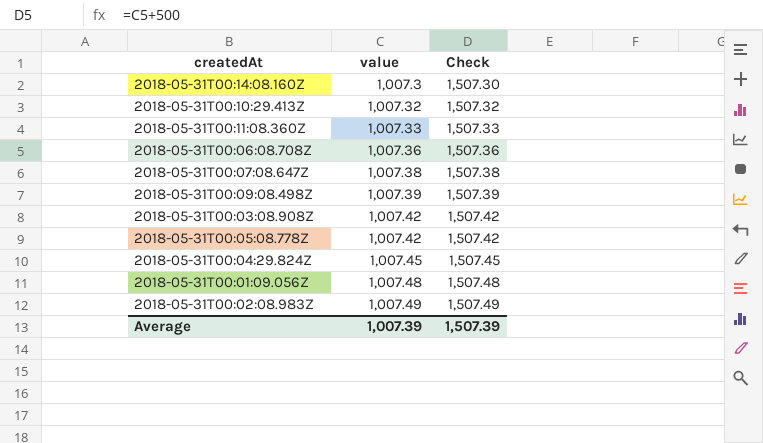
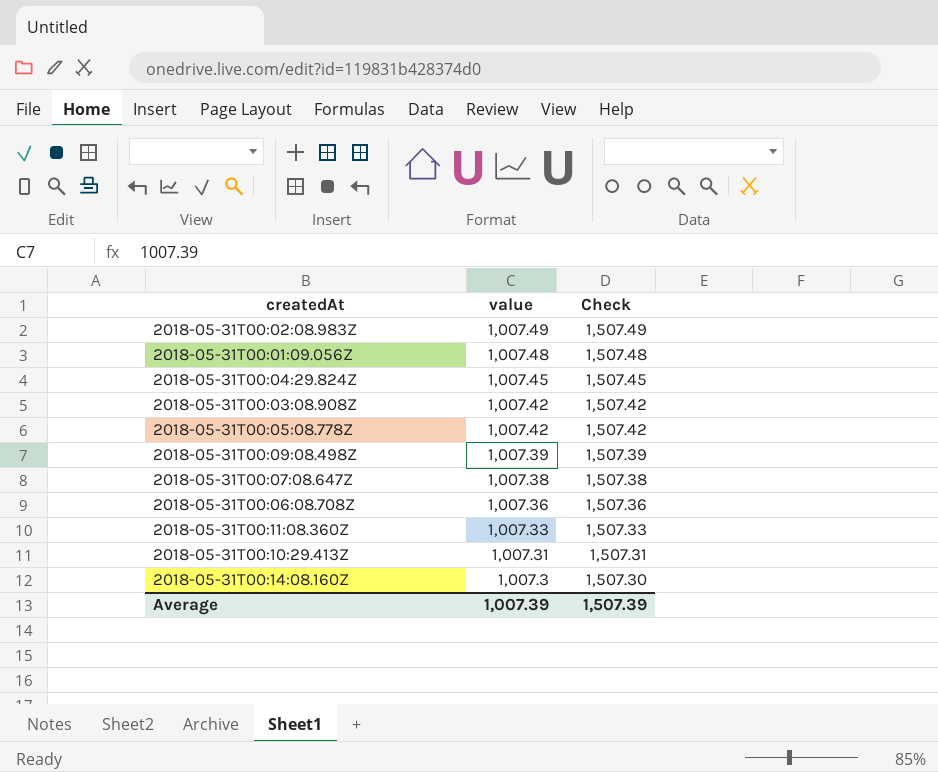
row order: value ascending -> value descending
2018-05-31T00:10:29.413Z | value: 1,007.32 -> 1,007.31
2018-05-31T00:10:29.413Z | Check: 1,507.32 -> 1,507.31

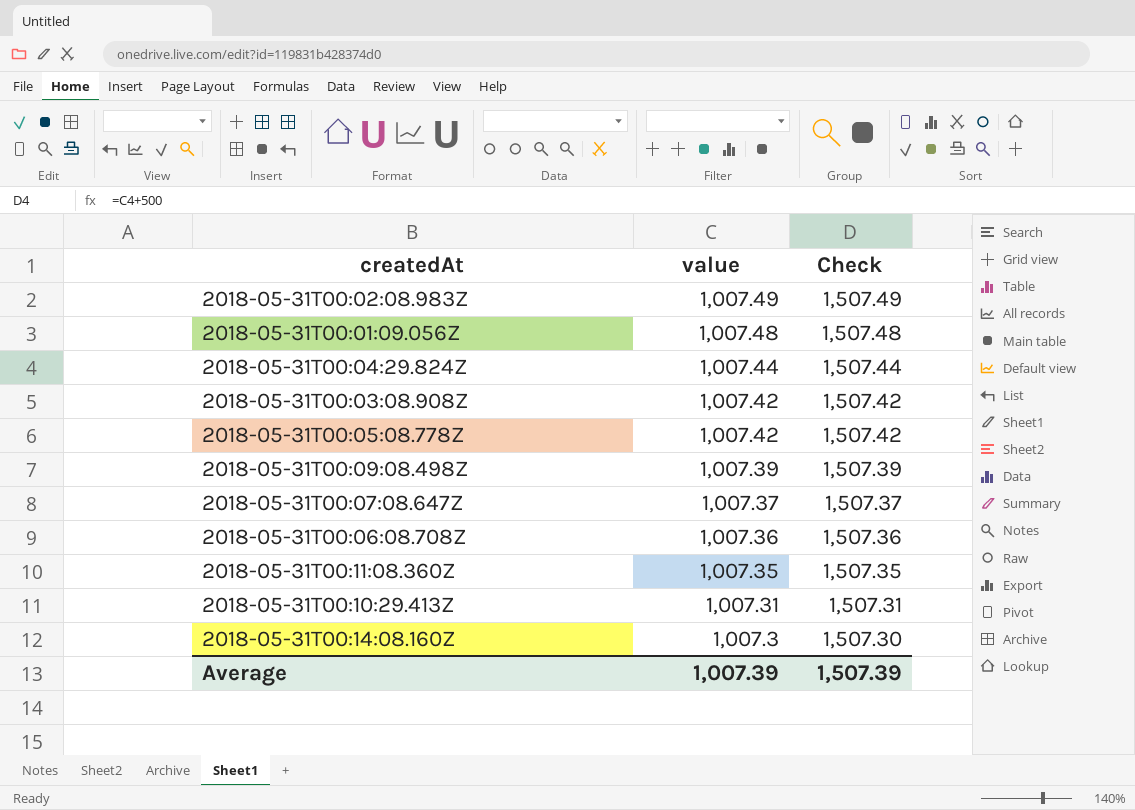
2018-05-31T00:04:29.824Z | value: 1,007.45 -> 1,007.44
2018-05-31T00:04:29.824Z | Check: 1,507.45 -> 1,507.44
2018-05-31T00:07:08.647Z | value: 1,007.38 -> 1,007.37
2018-05-31T00:07:08.647Z | Check: 1,507.38 -> 1,507.37
2018-05-31T00:11:08.360Z | value: 1,007.33 -> 1,007.35
2018-05-31T00:11:08.360Z | Check: 1,507.33 -> 1,507.35

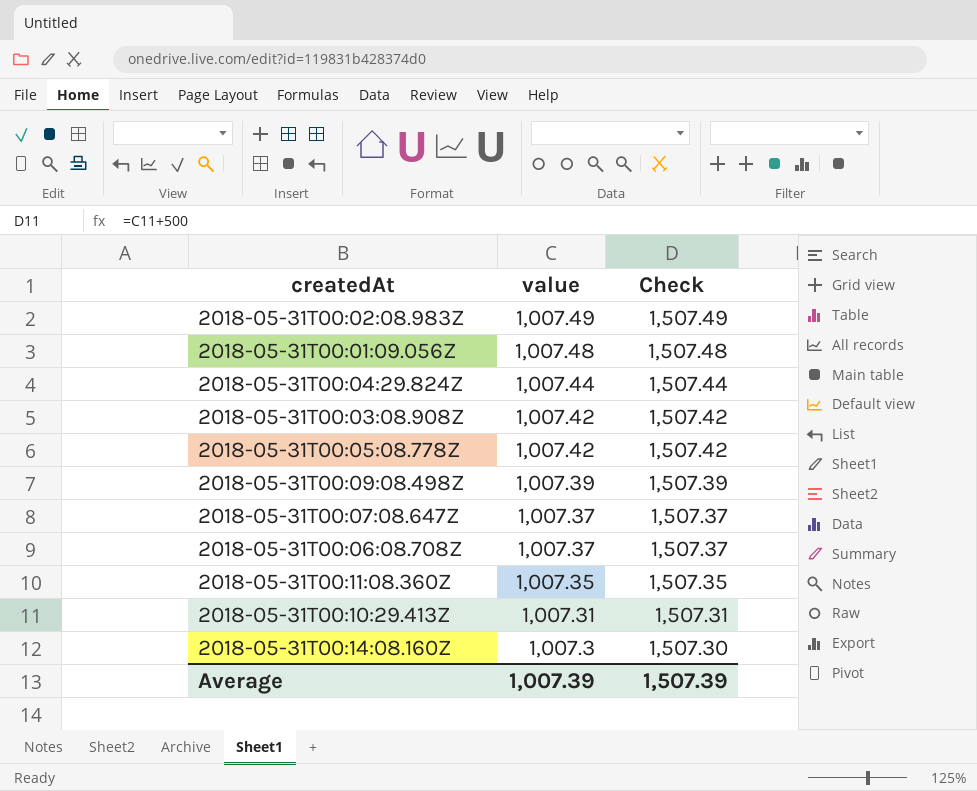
2018-05-31T00:06:08.708Z | value: 1,007.36 -> 1,007.37
2018-05-31T00:06:08.708Z | Check: 1,507.36 -> 1,507.37

